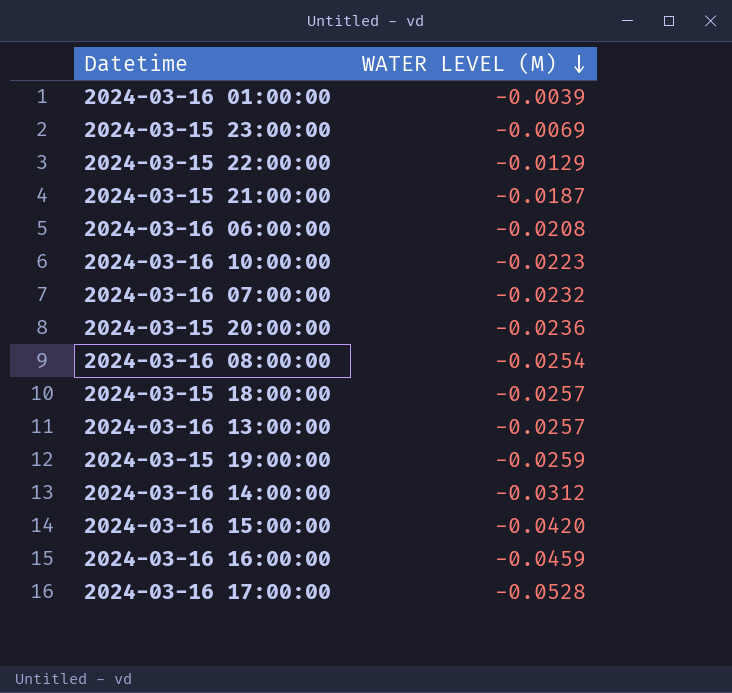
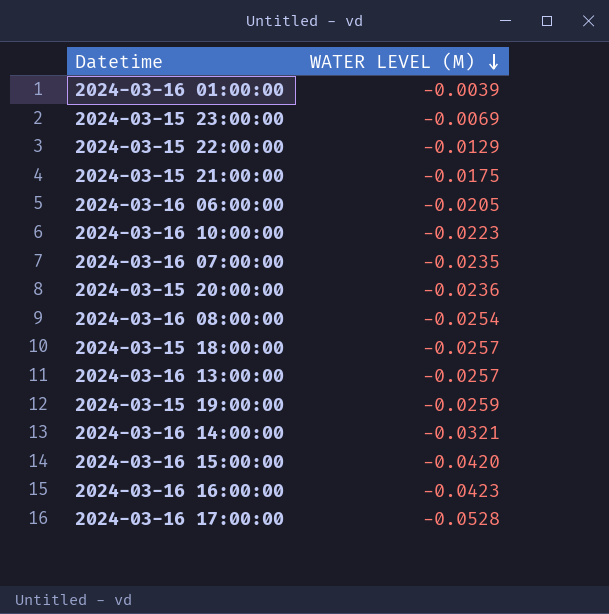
2024-03-15 21:00:00 | WATER LEVEL (M): -0.0187 -> -0.0175
2024-03-16 06:00:00 | WATER LEVEL (M): -0.0208 -> -0.0205
2024-03-16 07:00:00 | WATER LEVEL (M): -0.0232 -> -0.0235
2024-03-16 14:00:00 | WATER LEVEL (M): -0.0312 -> -0.0321
2024-03-16 16:00:00 | WATER LEVEL (M): -0.0459 -> -0.0423

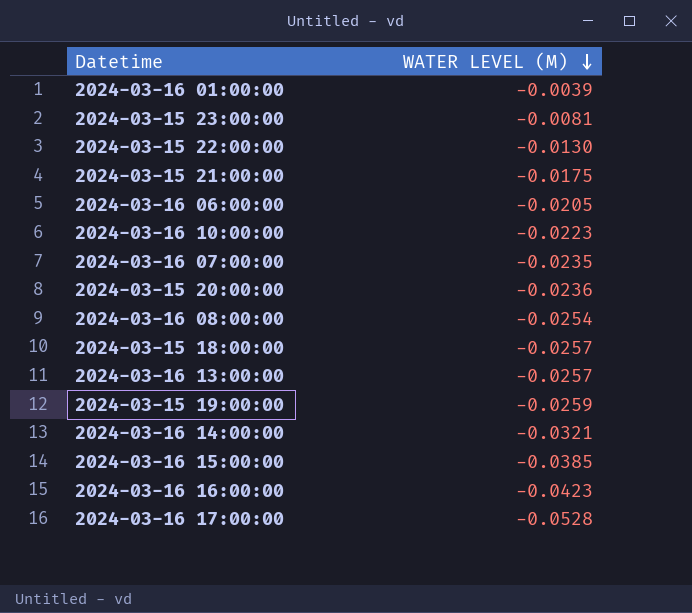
2024-03-15 23:00:00 | WATER LEVEL (M): -0.0069 -> -0.0081
2024-03-15 22:00:00 | WATER LEVEL (M): -0.0129 -> -0.0130
2024-03-16 15:00:00 | WATER LEVEL (M): -0.0420 -> -0.0385

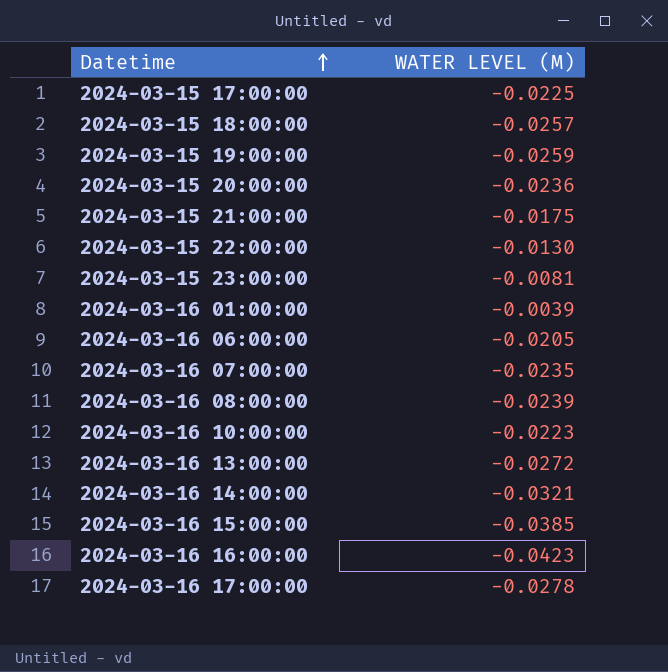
row order: WATER LEVEL (M) descending -> Datetime ascending
row 2024-03-15 17:00:00: none -> -0.0225
2024-03-16 08:00:00 | WATER LEVEL (M): -0.0254 -> -0.0239
2024-03-16 13:00:00 | WATER LEVEL (M): -0.0257 -> -0.0272
2024-03-16 17:00:00 | WATER LEVEL (M): -0.0528 -> -0.0278

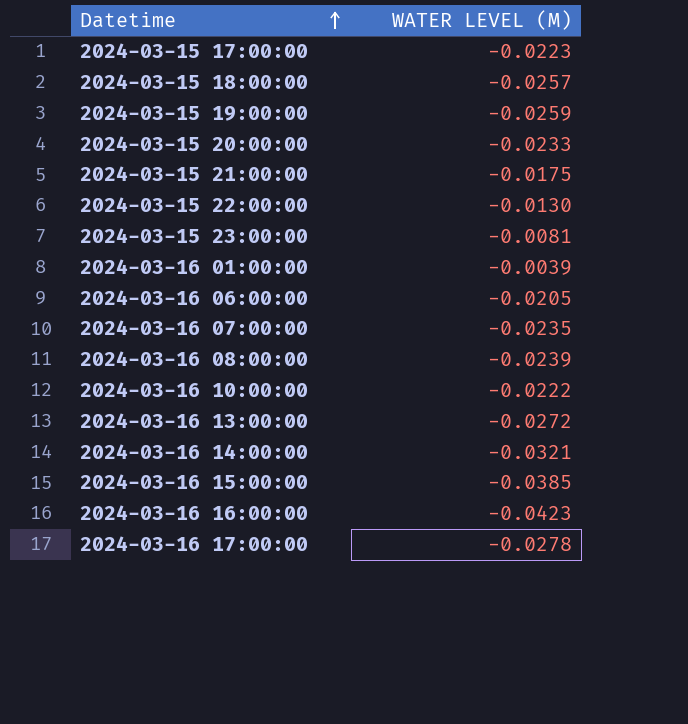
2024-03-15 17:00:00 | WATER LEVEL (M): -0.0225 -> -0.0223
2024-03-15 20:00:00 | WATER LEVEL (M): -0.0236 -> -0.0233
2024-03-16 10:00:00 | WATER LEVEL (M): -0.0223 -> -0.0222

